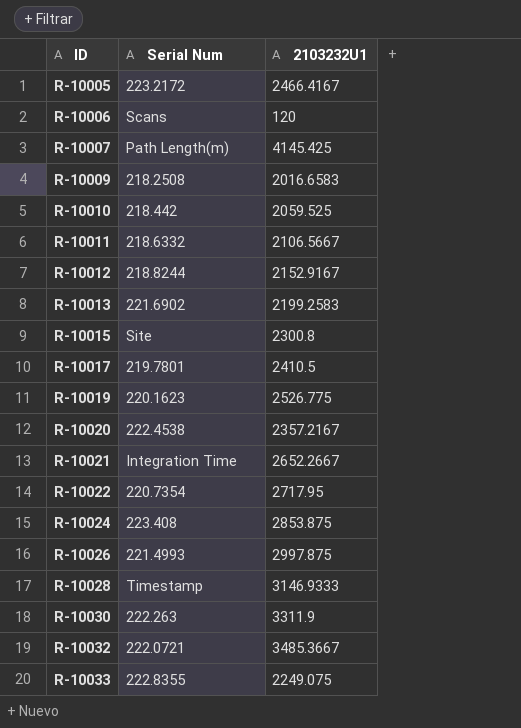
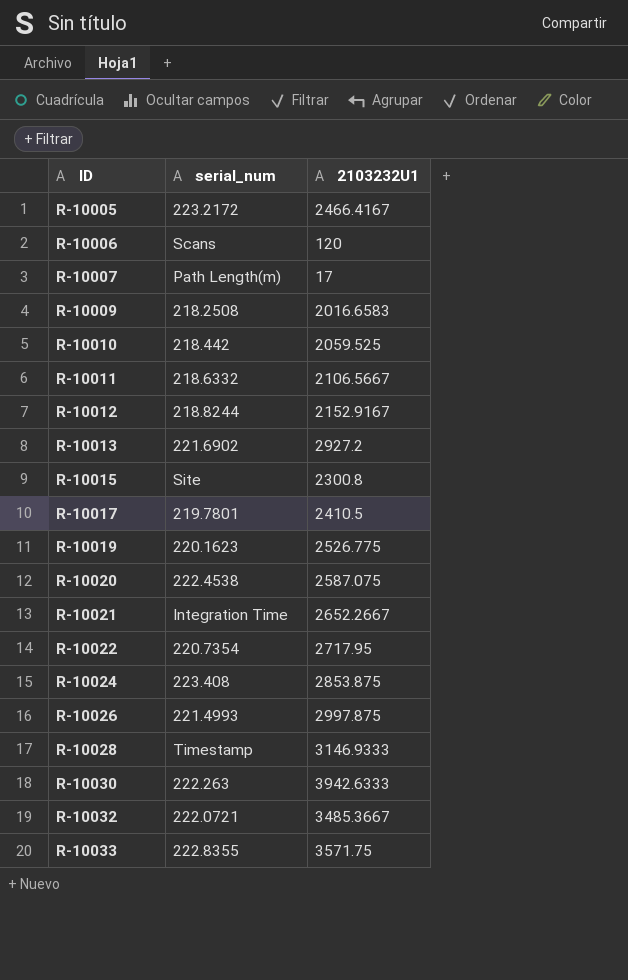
column name: Serial Num -> serial_num
R-10007 | 2103232U1: 4145.425 -> 17
R-10013 | 2103232U1: 2199.2583 -> 2927.2
R-10020 | 2103232U1: 2357.2167 -> 2587.075
R-10030 | 2103232U1: 3311.9 -> 3942.6333
R-10033 | 2103232U1: 2249.075 -> 3571.75

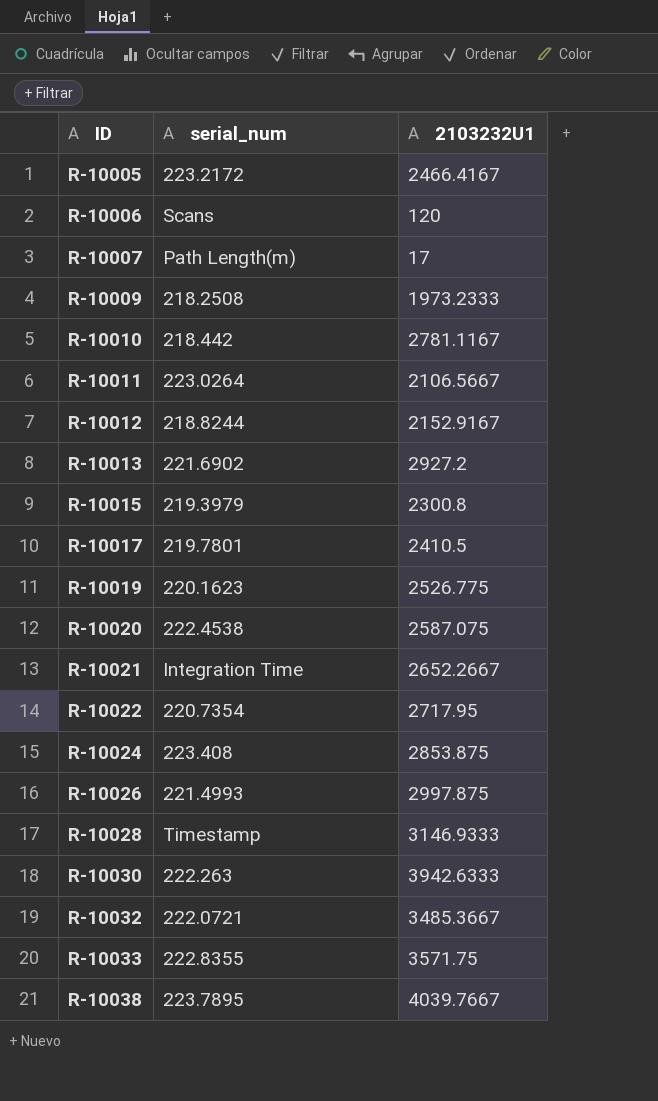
R-10009 | 2103232U1: 2016.6583 -> 1973.2333
R-10010 | 2103232U1: 2059.525 -> 2781.1167
R-10011 | serial_num: 218.6332 -> 223.0264
R-10015 | serial_num: Site -> 219.3979
row R-10038: none -> 223.7895 | 4039.7667

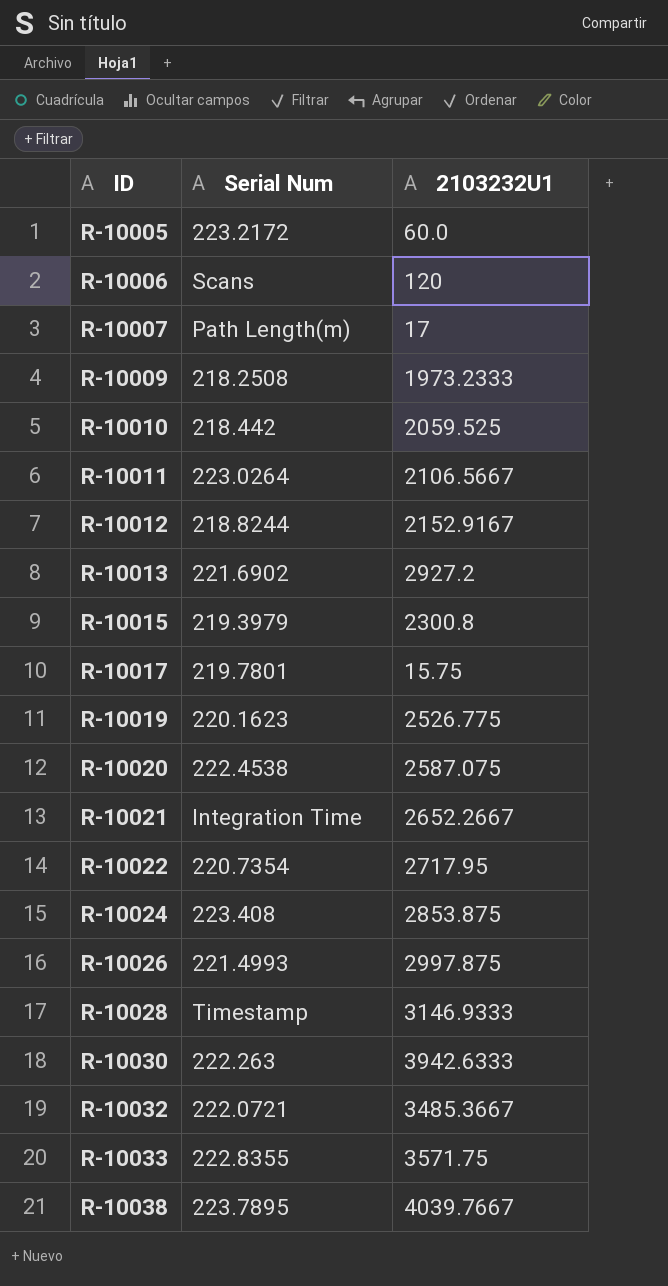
column name: serial_num -> Serial Num
R-10005 | 2103232U1: 2466.4167 -> 60.0
R-10010 | 2103232U1: 2781.1167 -> 2059.525
R-10017 | 2103232U1: 2410.5 -> 15.75

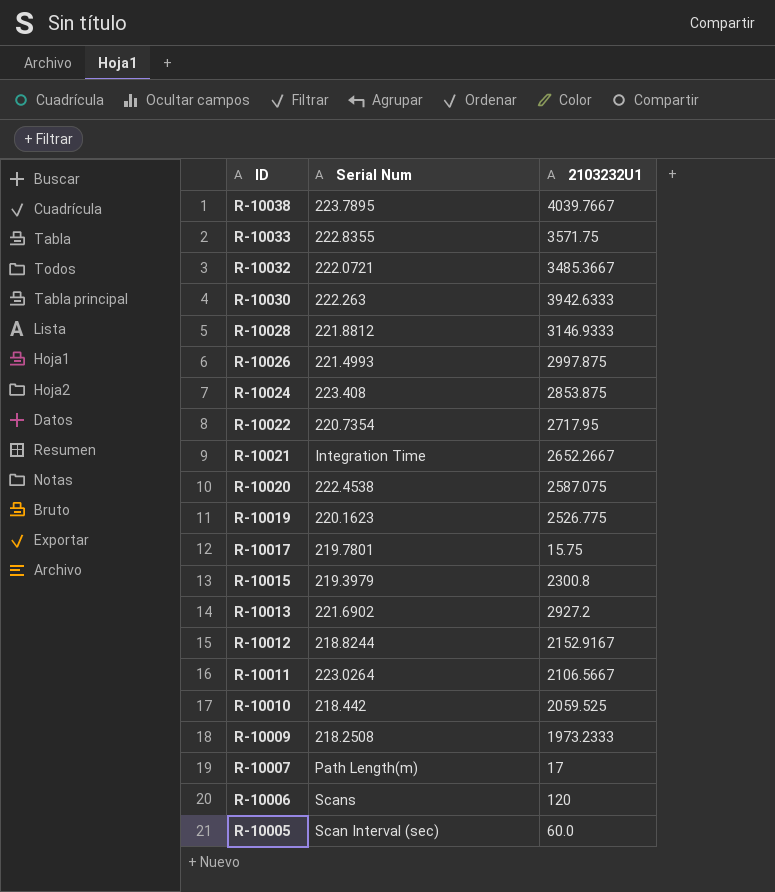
row order: ID ascending -> ID descending
R-10028 | Serial Num: Timestamp -> 221.8812
R-10005 | Serial Num: 223.2172 -> Scan Interval (sec)

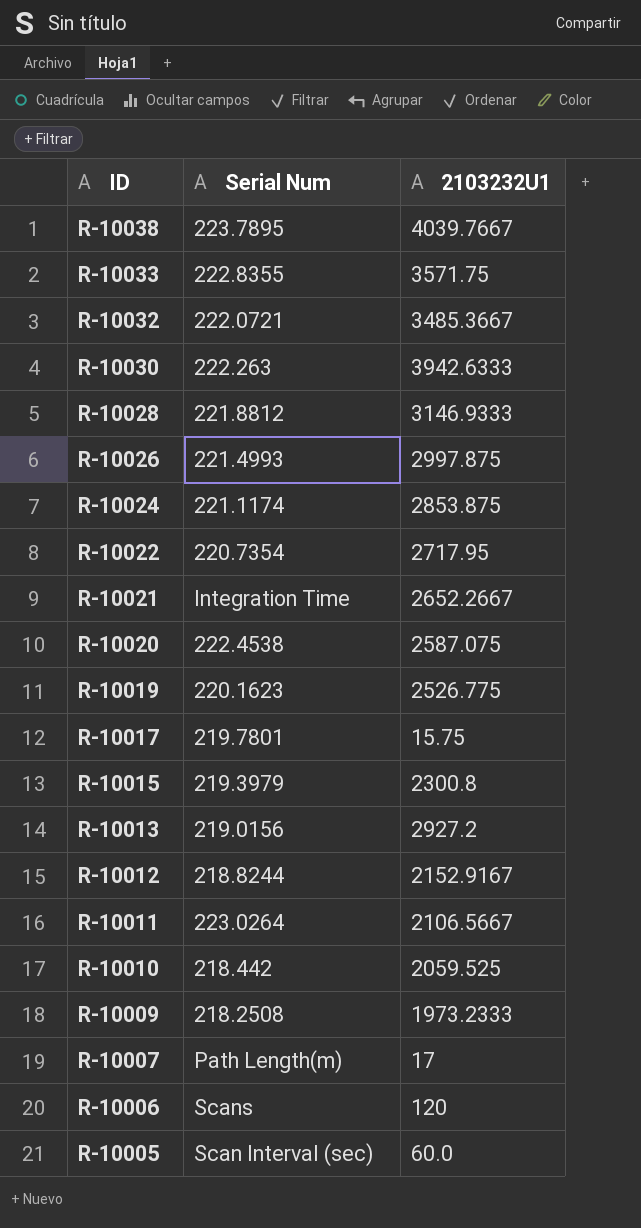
R-10024 | Serial Num: 223.408 -> 221.1174
R-10013 | Serial Num: 221.6902 -> 219.0156

